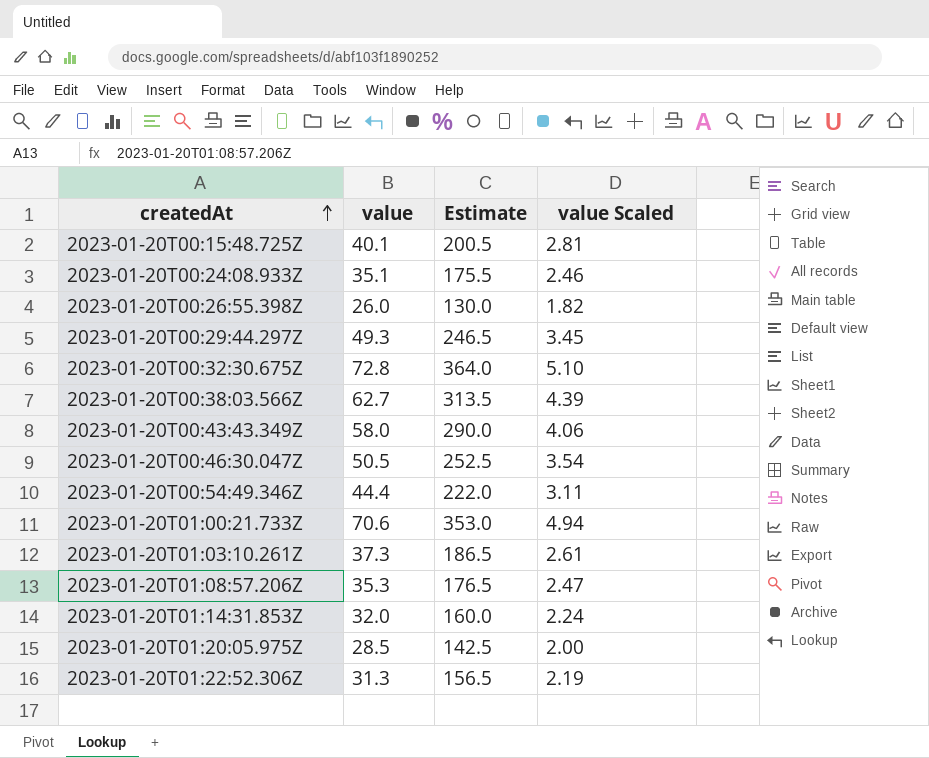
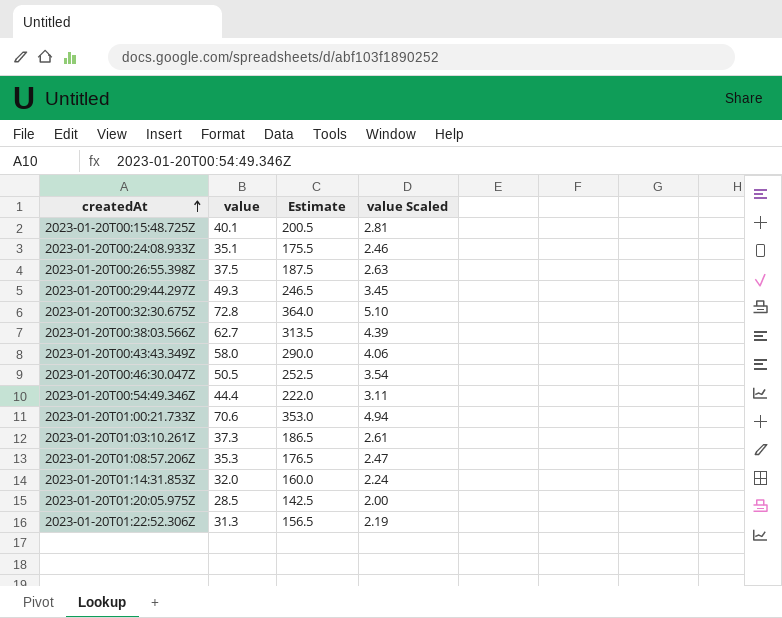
2023-01-20T00:26:55.398Z | value: 26.0 -> 37.5
2023-01-20T00:26:55.398Z | Estimate: 130.0 -> 187.5
2023-01-20T00:26:55.398Z | value Scaled: 1.82 -> 2.63

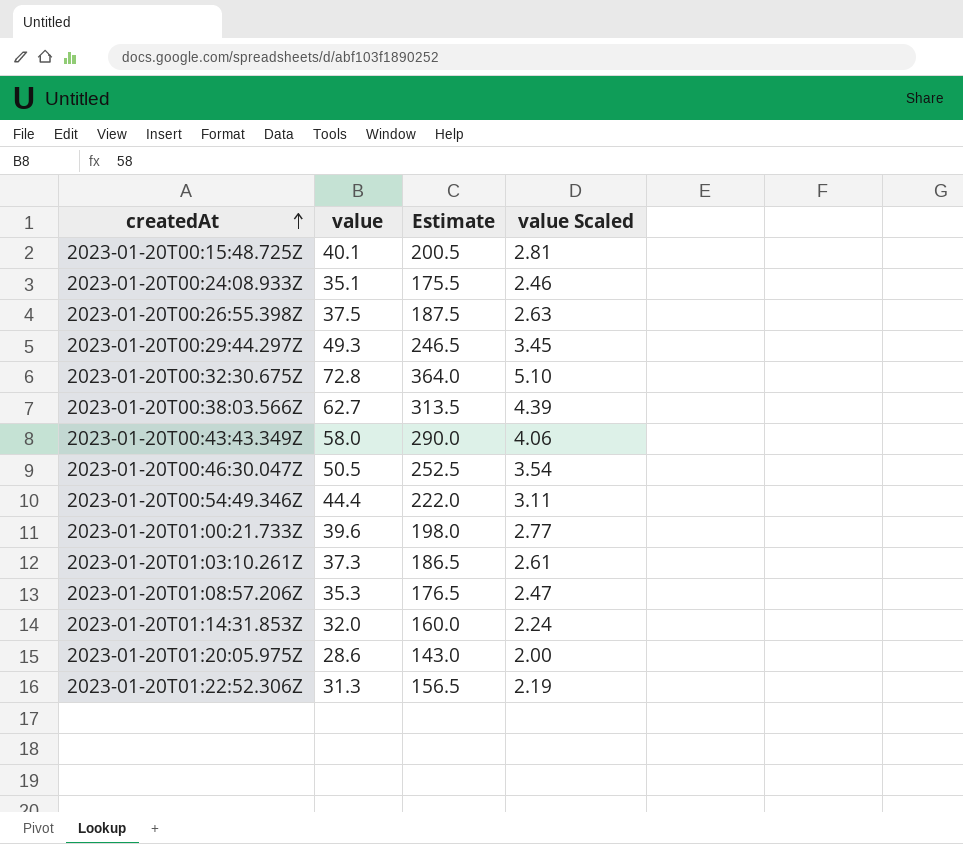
2023-01-20T01:00:21.733Z | value: 70.6 -> 39.6
2023-01-20T01:00:21.733Z | Estimate: 353.0 -> 198.0
2023-01-20T01:00:21.733Z | value Scaled: 4.94 -> 2.77
2023-01-20T01:20:05.975Z | value: 28.5 -> 28.6
2023-01-20T01:20:05.975Z | Estimate: 142.5 -> 143.0

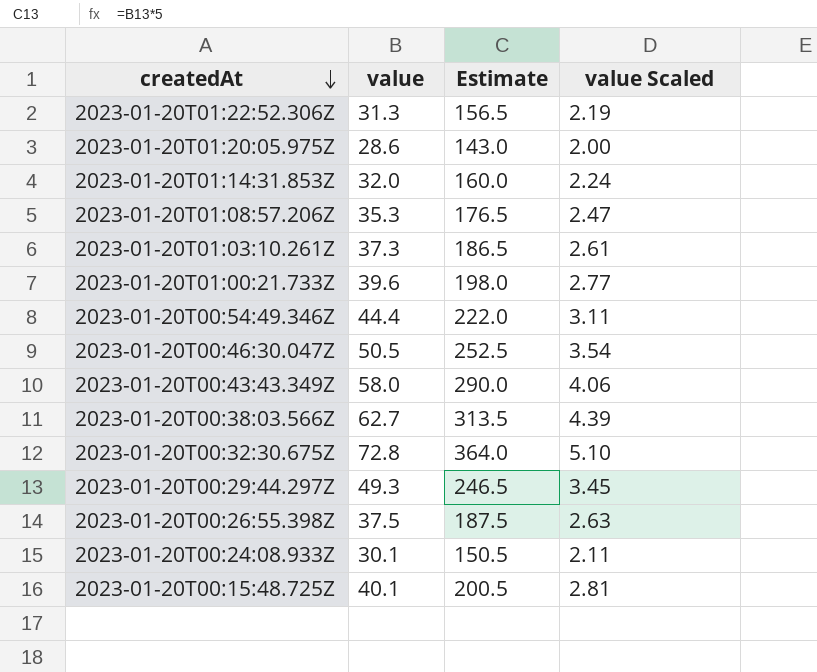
row order: createdAt ascending -> createdAt descending
2023-01-20T00:24:08.933Z | value: 35.1 -> 30.1
2023-01-20T00:24:08.933Z | Estimate: 175.5 -> 150.5
2023-01-20T00:24:08.933Z | value Scaled: 2.46 -> 2.11

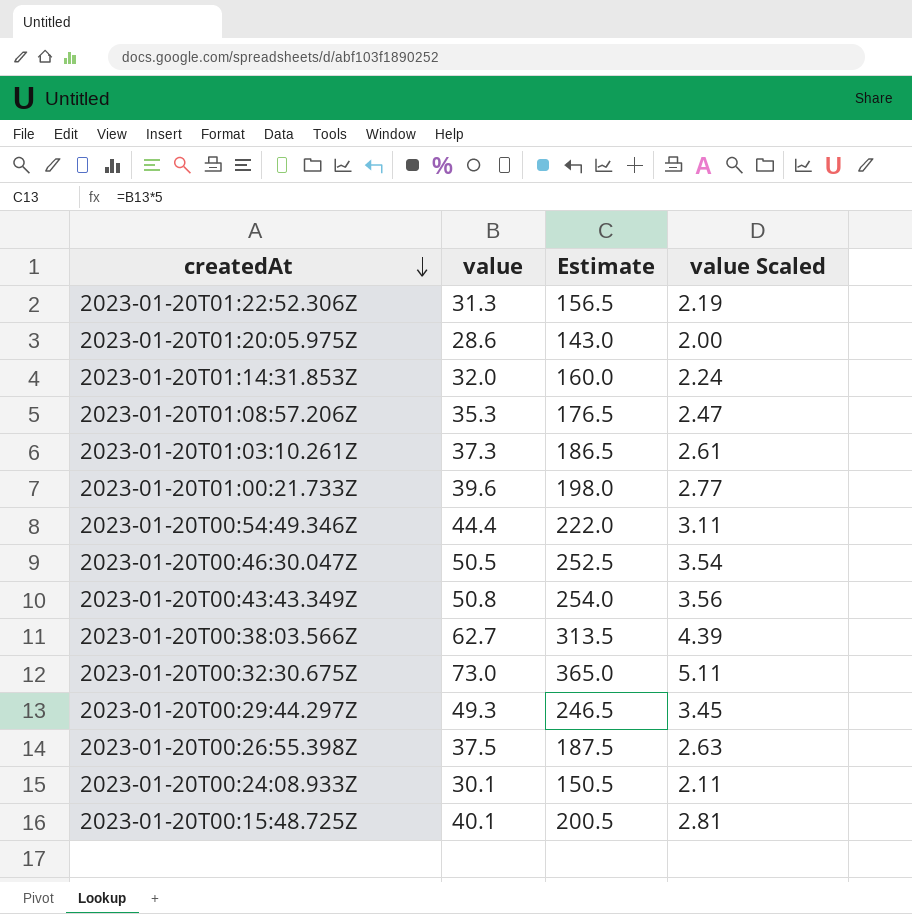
2023-01-20T00:43:43.349Z | value: 58.0 -> 50.8
2023-01-20T00:43:43.349Z | Estimate: 290.0 -> 254.0
2023-01-20T00:43:43.349Z | value Scaled: 4.06 -> 3.56
2023-01-20T00:32:30.675Z | value: 72.8 -> 73.0
2023-01-20T00:32:30.675Z | Estimate: 364.0 -> 365.0
2023-01-20T00:32:30.675Z | value Scaled: 5.10 -> 5.11

